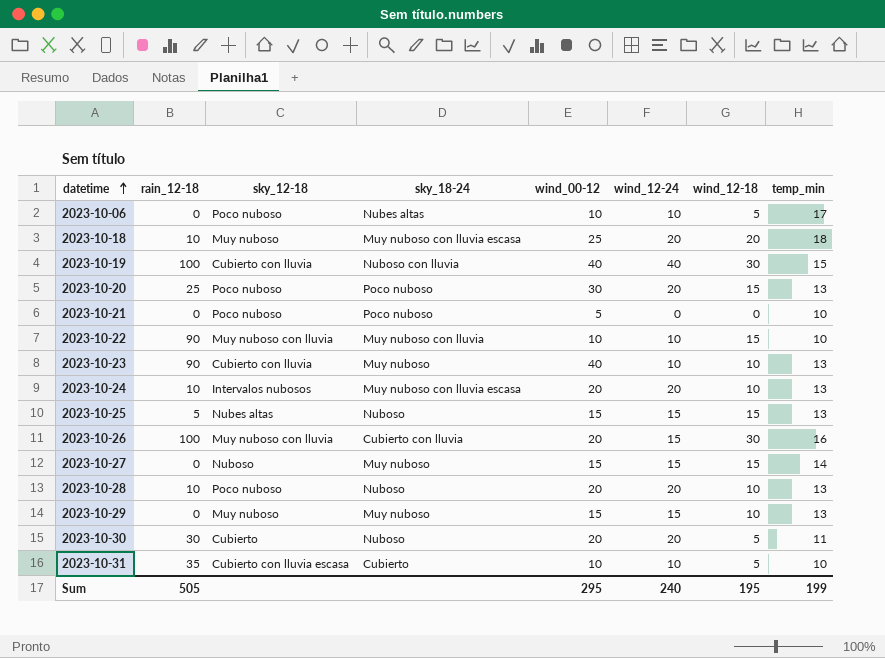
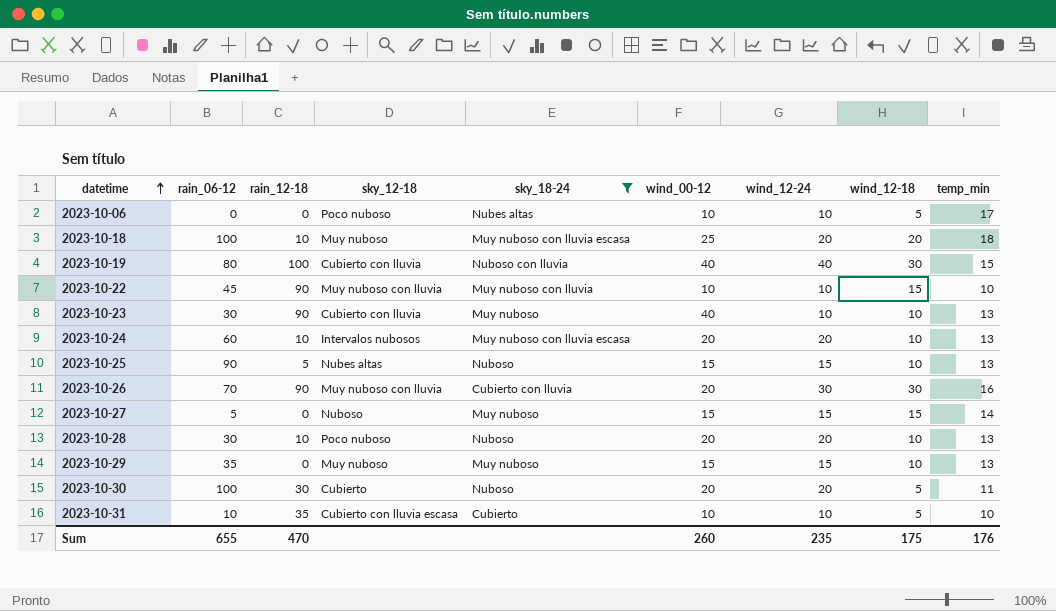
filter: none -> sky_18-24 != Poco nuboso
column rain_06-12 | position: none -> 2
2023-10-25 | wind_12-18: 15 -> 10
2023-10-26 | rain_12-18: 100 -> 90
2023-10-26 | wind_12-24: 15 -> 30
Sum | rain_12-18: 505 -> 470
Sum | wind_00-12: 295 -> 260
Sum | wind_12-24: 240 -> 235
Sum | wind_12-18: 195 -> 175
Sum | temp_min: 199 -> 176

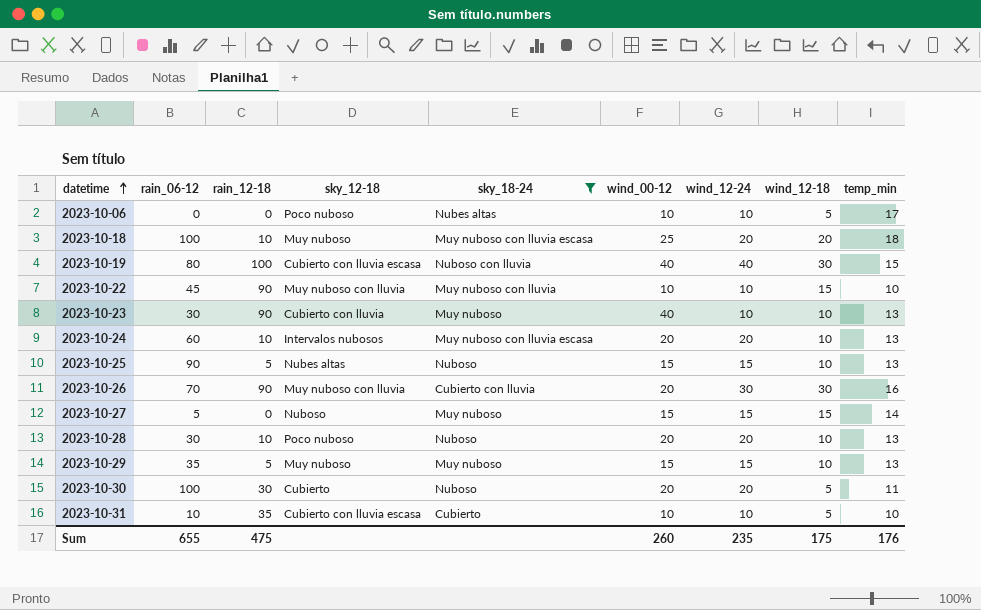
2023-10-19 | sky_12-18: Cubierto con lluvia -> Cubierto con lluvia escasa
2023-10-29 | rain_12-18: 0 -> 5
Sum | rain_12-18: 470 -> 475

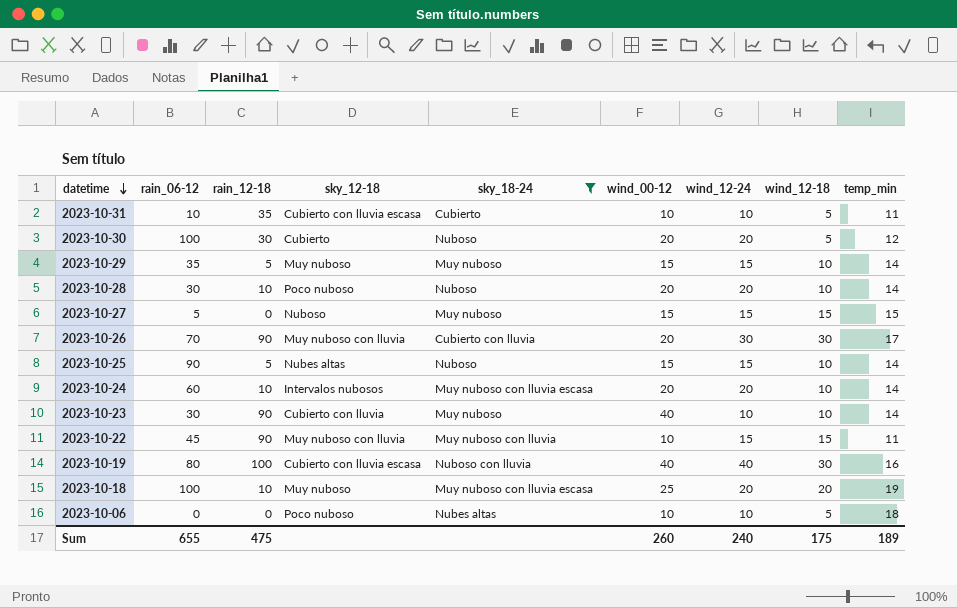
row order: datetime ascending -> datetime descending
2023-10-31 | temp_min: 10 -> 11
2023-10-30 | temp_min: 11 -> 12
2023-10-29 | temp_min: 13 -> 14
2023-10-28 | temp_min: 13 -> 14
2023-10-27 | temp_min: 14 -> 15
2023-10-26 | temp_min: 16 -> 17
2023-10-25 | temp_min: 13 -> 14
2023-10-24 | temp_min: 13 -> 14
2023-10-23 | temp_min: 13 -> 14
2023-10-22 | wind_12-24: 10 -> 15
2023-10-22 | temp_min: 10 -> 11
2023-10-19 | temp_min: 15 -> 16
2023-10-18 | temp_min: 18 -> 19
2023-10-06 | temp_min: 17 -> 18
Sum | wind_12-24: 235 -> 240
Sum | temp_min: 176 -> 189

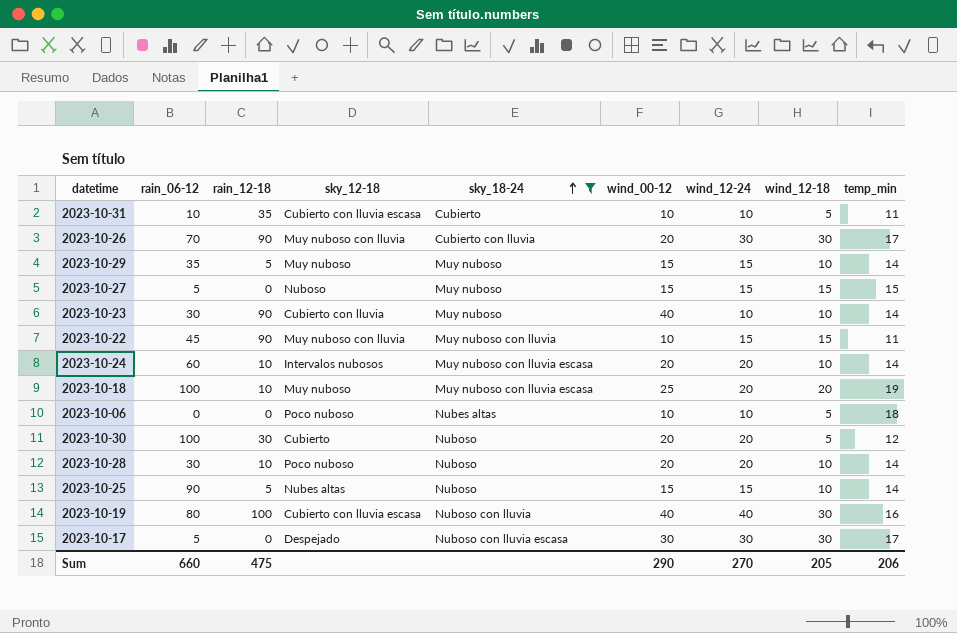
row order: datetime descending -> sky_18-24 ascending
row 2023-10-17: none -> 5 | 0 | Despejado | Nuboso con lluvia escasa | 30 | 30 | 30 | 17
Sum | rain_06-12: 655 -> 660
Sum | wind_00-12: 260 -> 290
Sum | wind_12-24: 240 -> 270
Sum | wind_12-18: 175 -> 205
Sum | temp_min: 189 -> 206

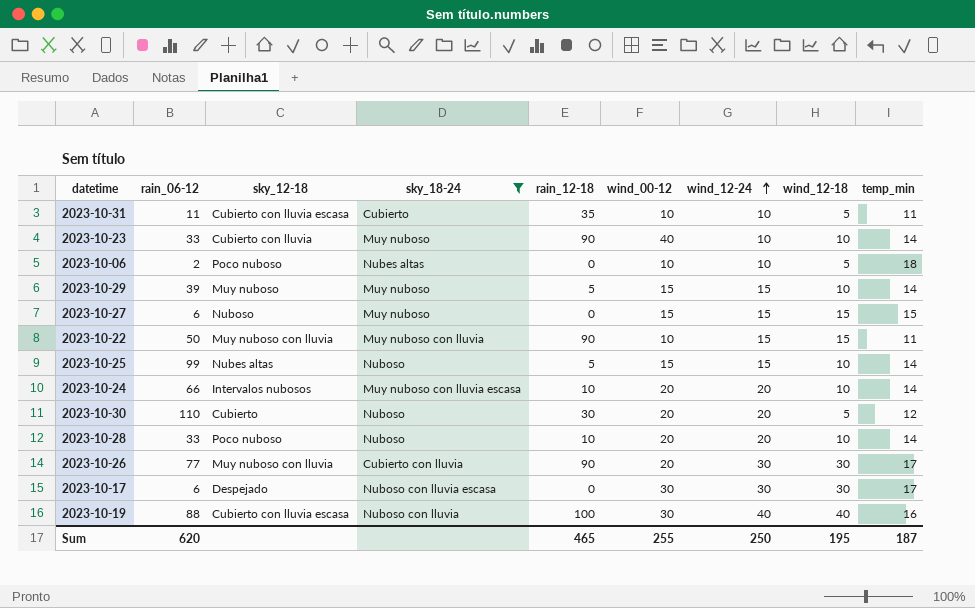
row order: sky_18-24 ascending -> wind_12-24 ascending
column rain_12-18 | position: 3 -> 5
row 2023-10-18: 100 | 10 | Muy nuboso | Muy nuboso con lluvia escasa | 25 | 20 | 20 | 19 -> none
2023-10-31 | rain_06-12: 10 -> 11
2023-10-23 | rain_06-12: 30 -> 33
2023-10-06 | rain_06-12: 0 -> 2
2023-10-29 | rain_06-12: 35 -> 39
2023-10-27 | rain_06-12: 5 -> 6
2023-10-22 | rain_06-12: 45 -> 50
2023-10-25 | rain_06-12: 90 -> 99
2023-10-24 | rain_06-12: 60 -> 66
2023-10-30 | rain_06-12: 100 -> 110
2023-10-28 | rain_06-12: 30 -> 33
2023-10-26 | rain_06-12: 70 -> 77
2023-10-17 | rain_06-12: 5 -> 6
2023-10-19 | rain_06-12: 80 -> 88
2023-10-19 | wind_00-12: 40 -> 30
2023-10-19 | wind_12-18: 30 -> 40
Sum | rain_06-12: 660 -> 620
Sum | rain_12-18: 475 -> 465
Sum | wind_00-12: 290 -> 255
Sum | wind_12-24: 270 -> 250
Sum | wind_12-18: 205 -> 195
Sum | temp_min: 206 -> 187

